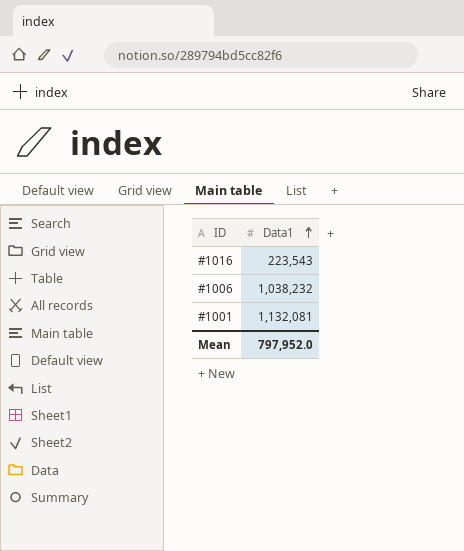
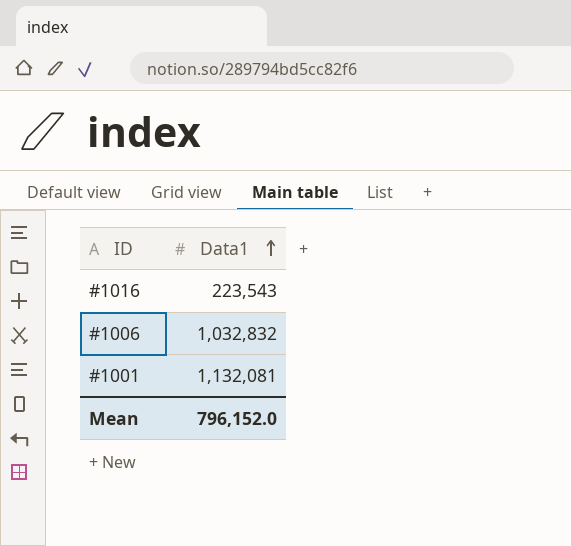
#1006 | Data1: 1,038,232 -> 1,032,832
Mean | Data1: 797,952.0 -> 796,152.0

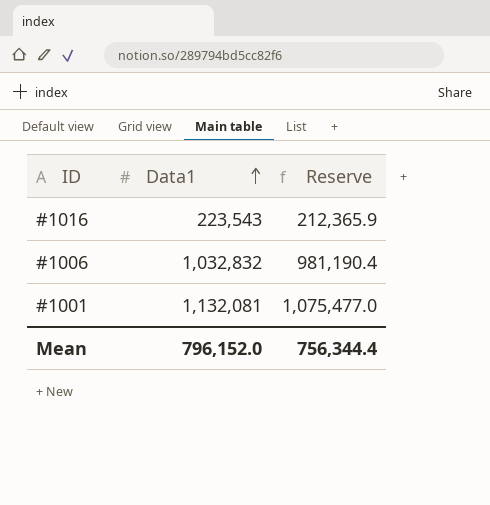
column Reserve | formula: none -> [Data1] * 0.95

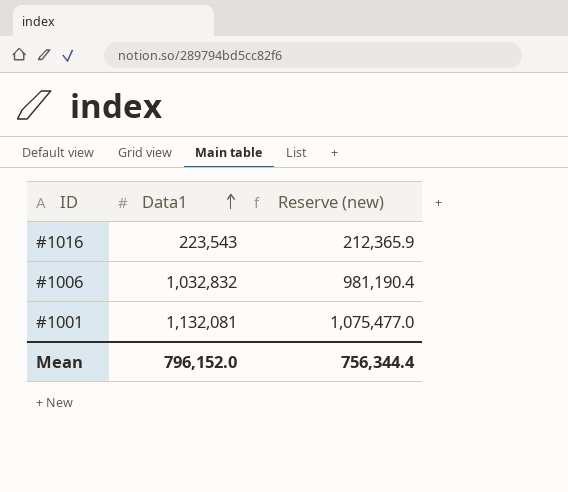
column name: Reserve -> Reserve (new)

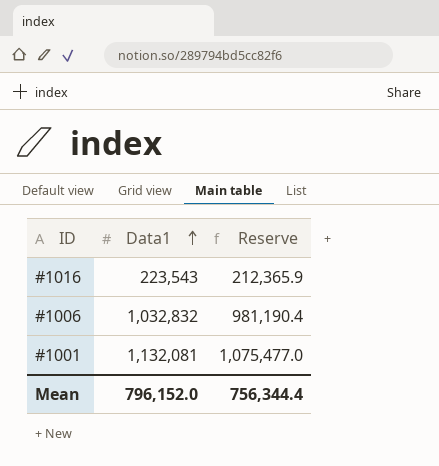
column name: Reserve (new) -> Reserve

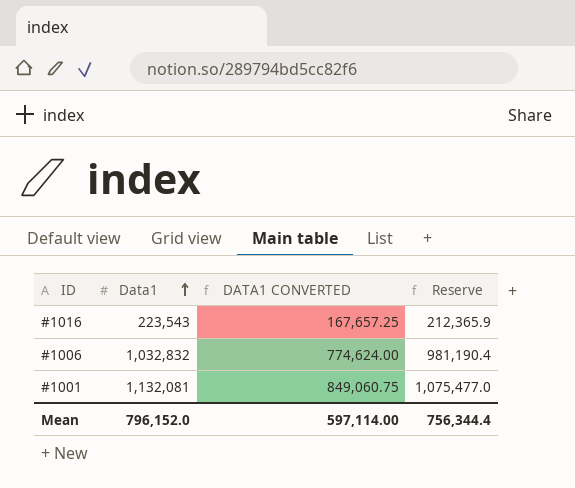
column DATA1 CONVERTED | formula: none -> [Data1] * 0.75

